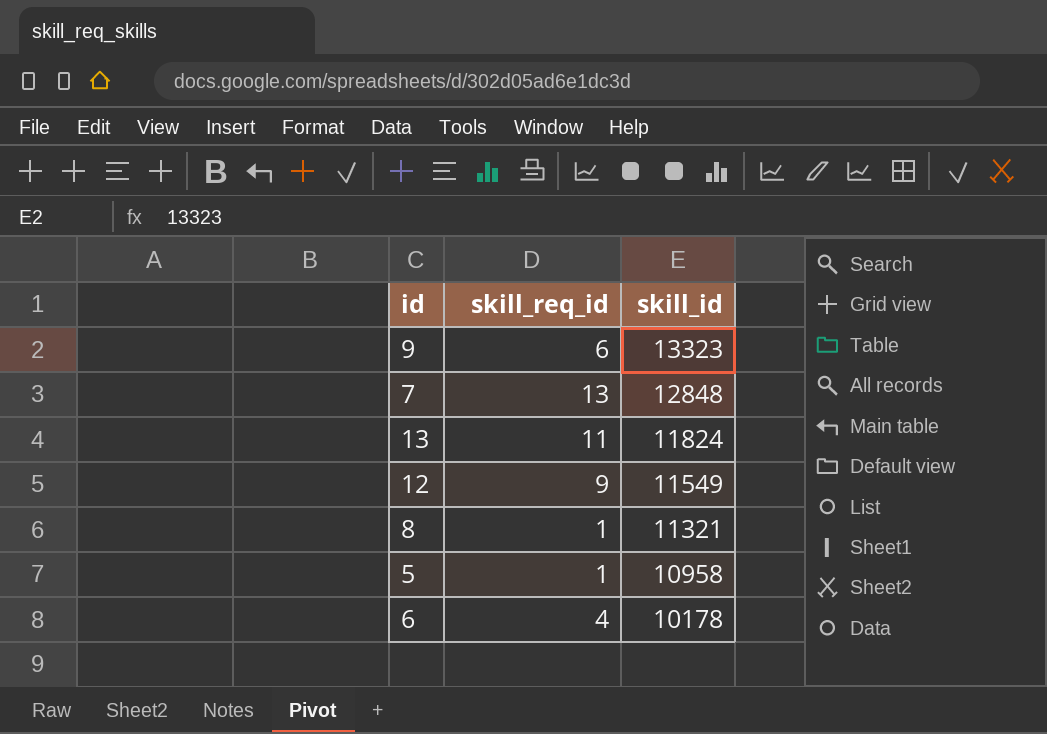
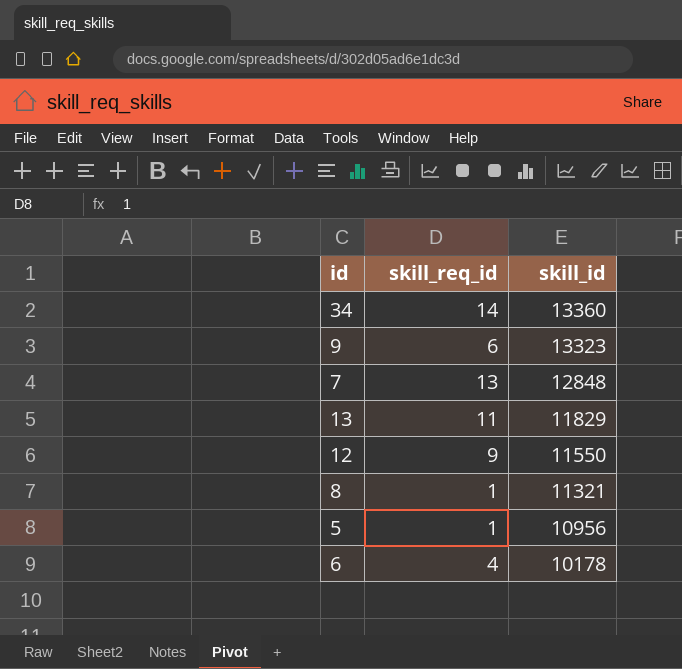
row 34: none -> 14 | 13360
13 | skill_id: 11824 -> 11829
12 | skill_id: 11549 -> 11550
5 | skill_id: 10958 -> 10956

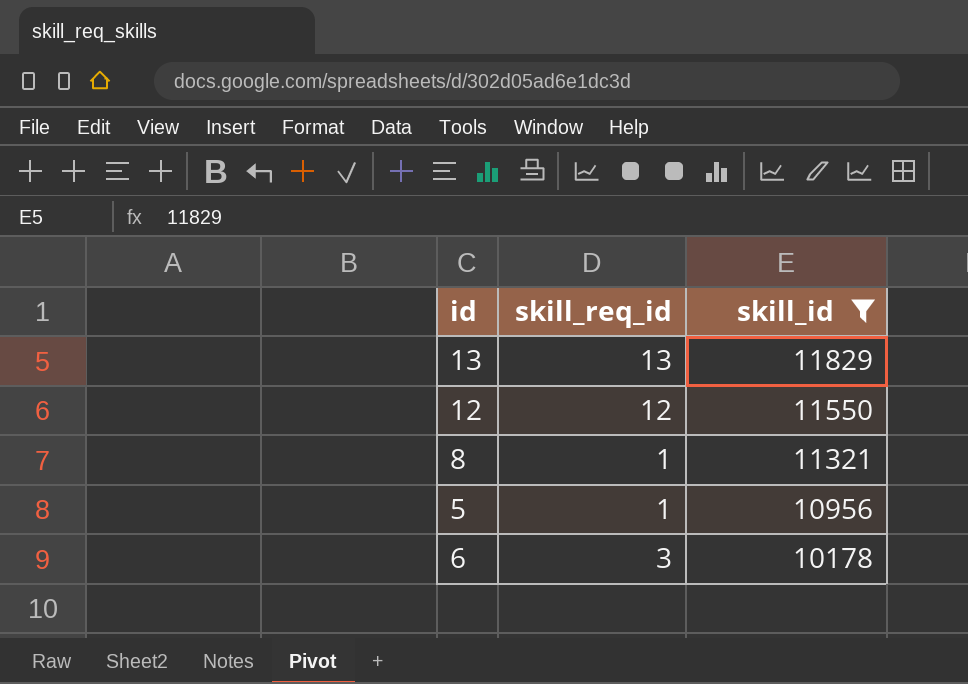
filter: none -> skill_id <= 11829
13 | skill_req_id: 11 -> 13
12 | skill_req_id: 9 -> 12
6 | skill_req_id: 4 -> 3

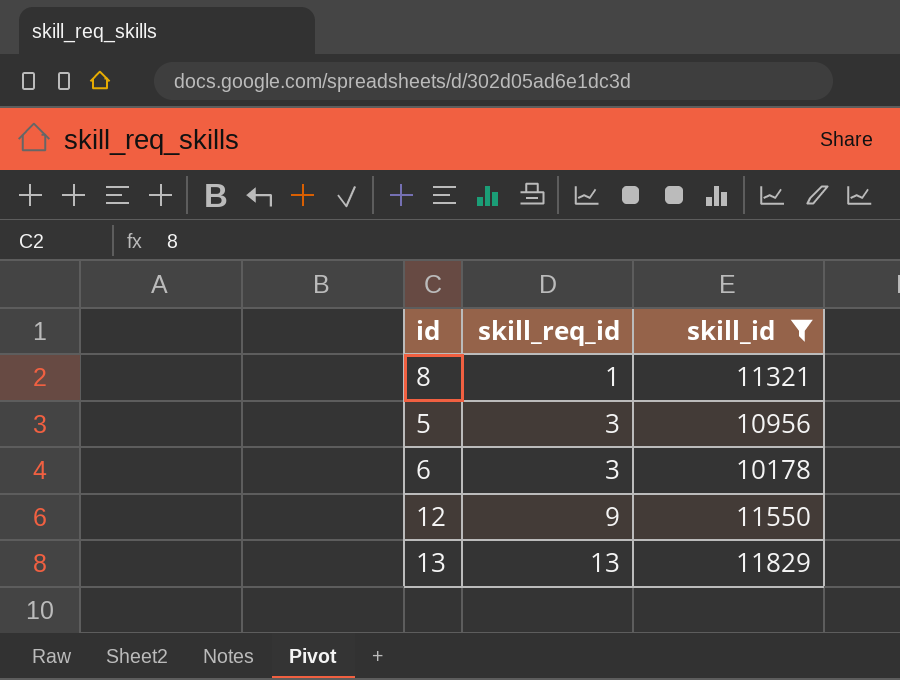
row order: skill_id descending -> skill_req_id ascending
5 | skill_req_id: 1 -> 3
12 | skill_req_id: 12 -> 9

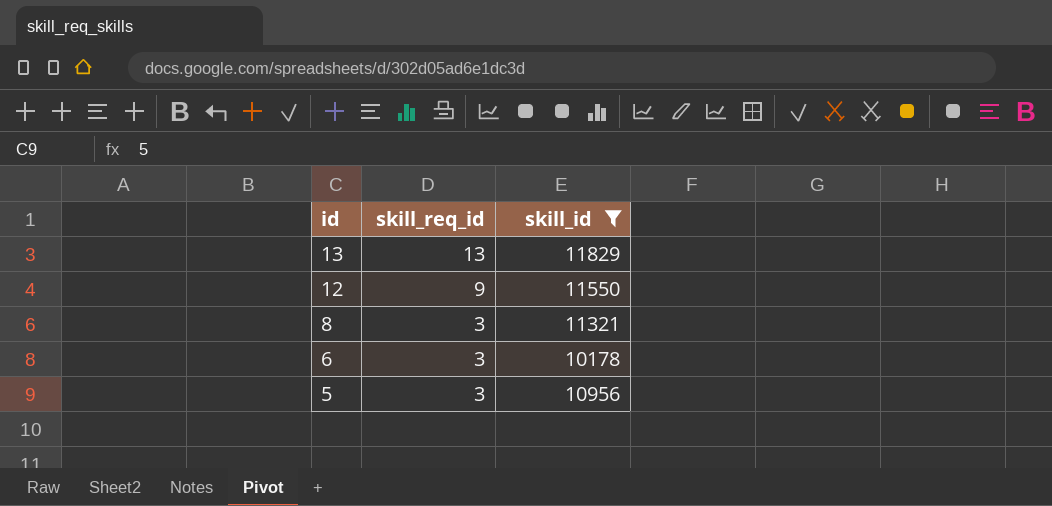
row order: skill_req_id ascending -> id descending
8 | skill_req_id: 1 -> 3

